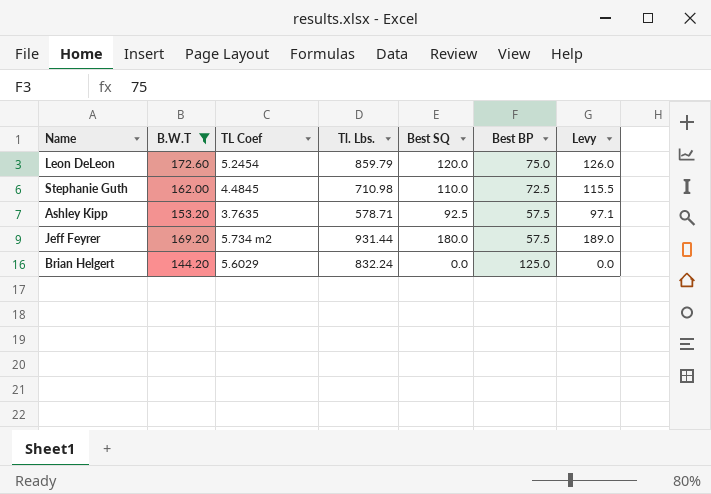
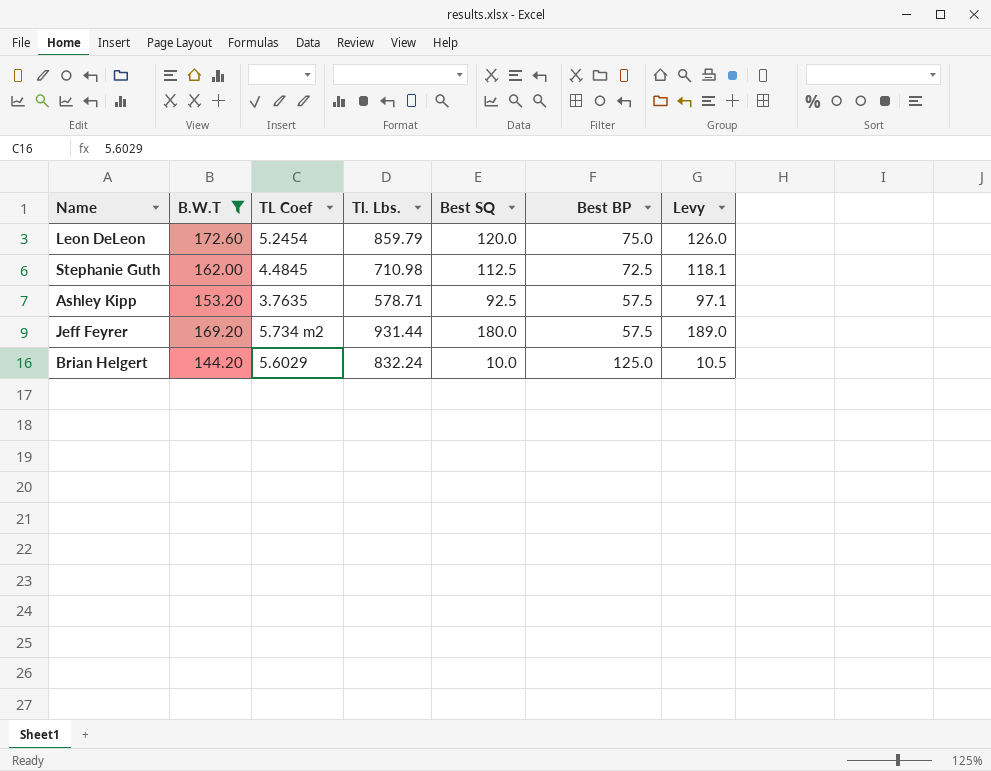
Stephanie Guth | Best SQ: 110.0 -> 112.5
Stephanie Guth | Levy: 115.5 -> 118.1
Brian Helgert | Best SQ: 0.0 -> 10.0
Brian Helgert | Levy: 0.0 -> 10.5

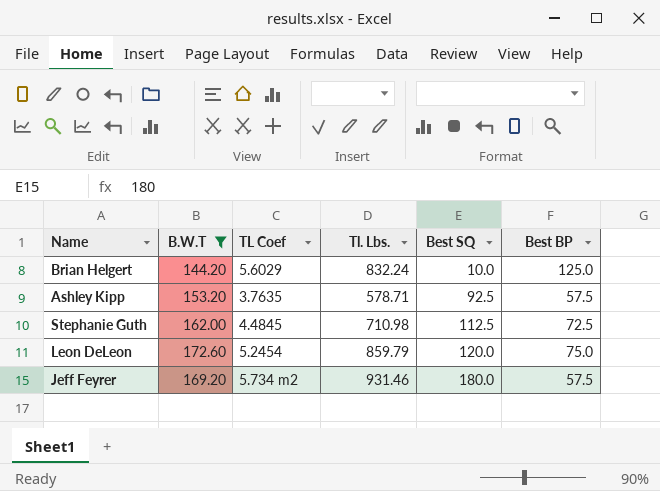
row order: none -> Best SQ ascending
column Levy | formula: [Best SQ] * 1.05 -> none
Jeff Feyrer | Tl. Lbs.: 931.44 -> 931.46

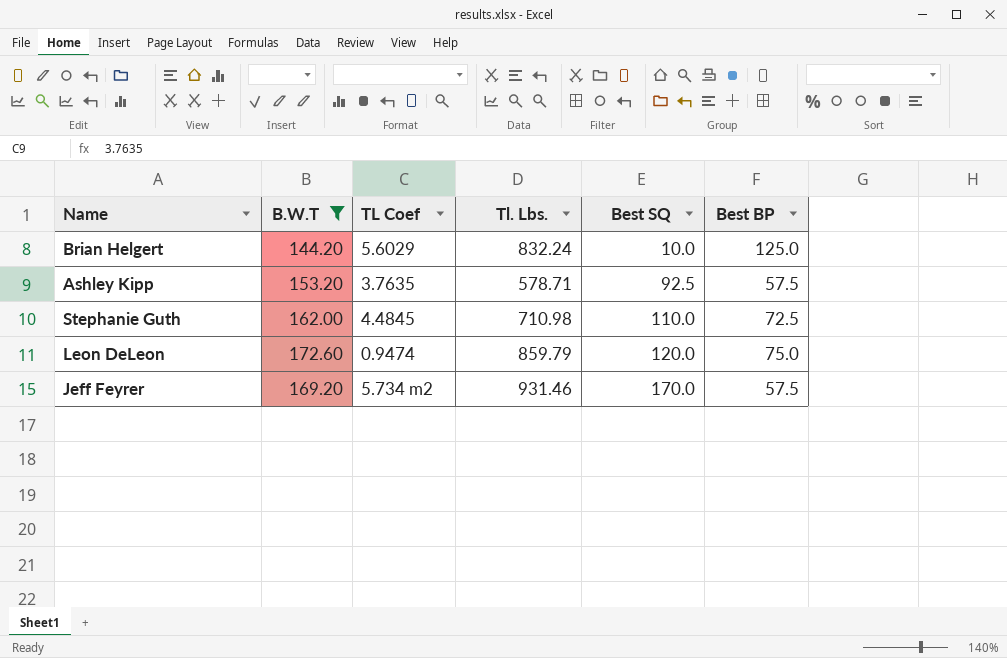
Stephanie Guth | Best SQ: 112.5 -> 110.0
Leon DeLeon | TL Coef: 5.2454 -> 0.9474
Jeff Feyrer | Best SQ: 180.0 -> 170.0

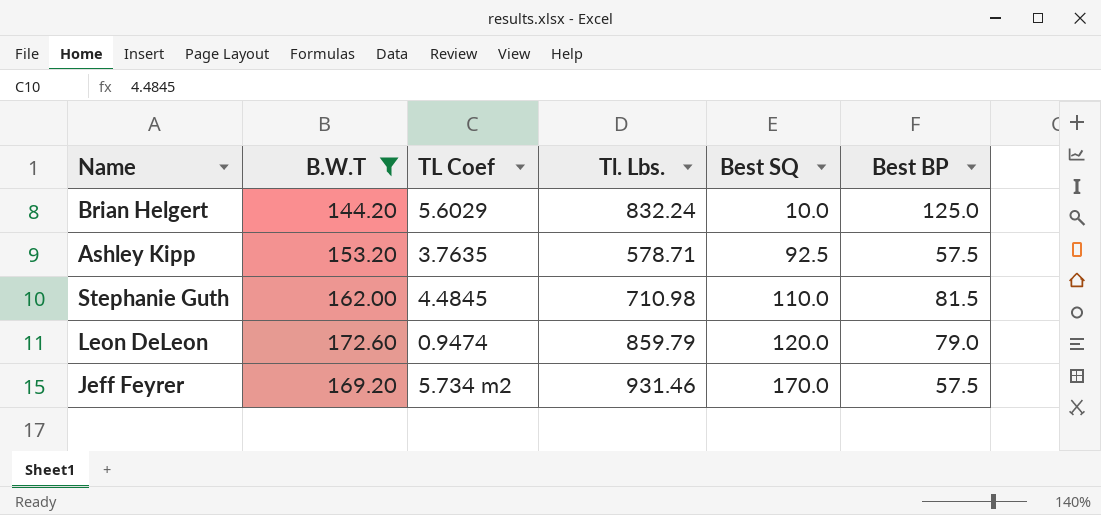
Stephanie Guth | Best BP: 72.5 -> 81.5
Leon DeLeon | Best BP: 75.0 -> 79.0

